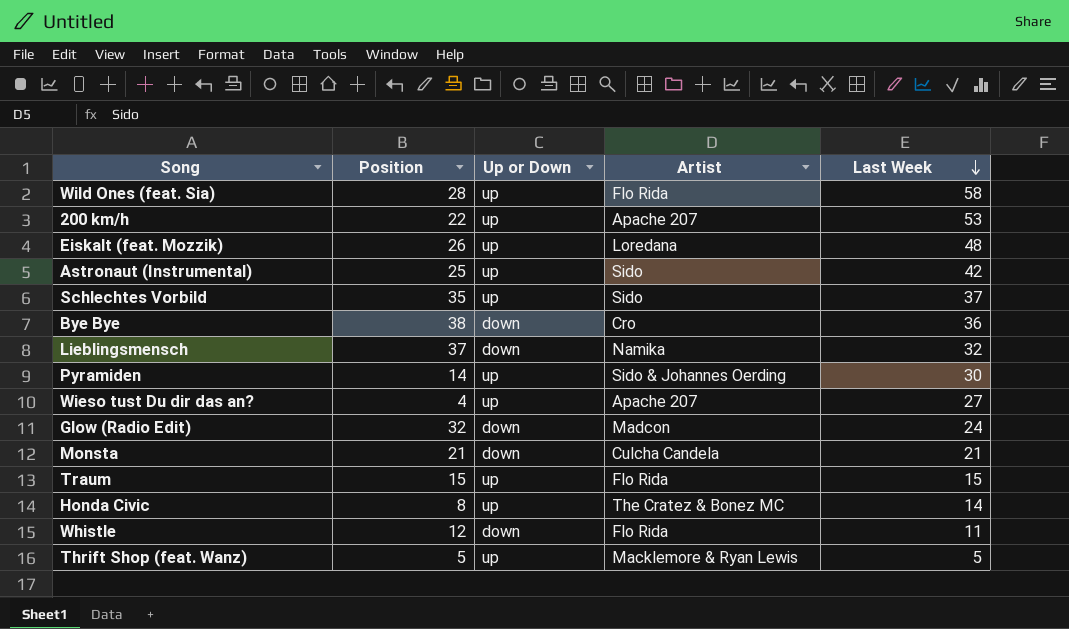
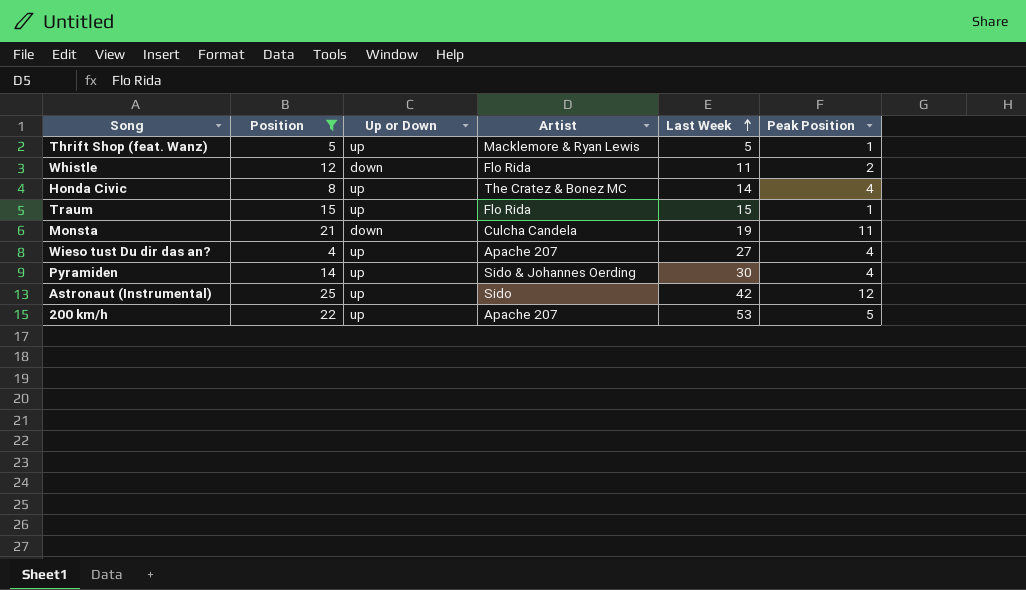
filter: none -> Position <= 25
row order: Last Week descending -> Last Week ascending
column Peak Position | position: none -> 6
Monsta | Last Week: 21 -> 19

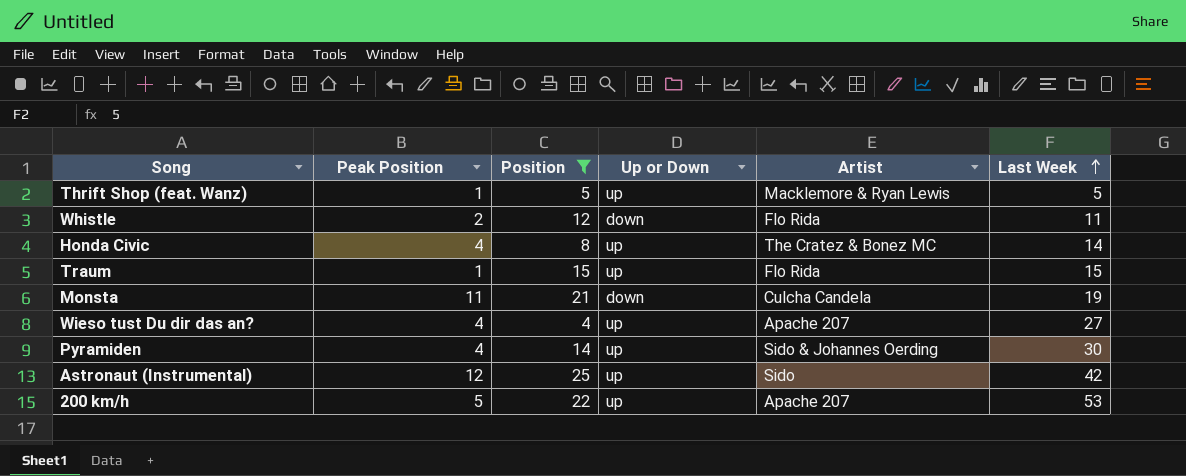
column Peak Position | position: 6 -> 2

